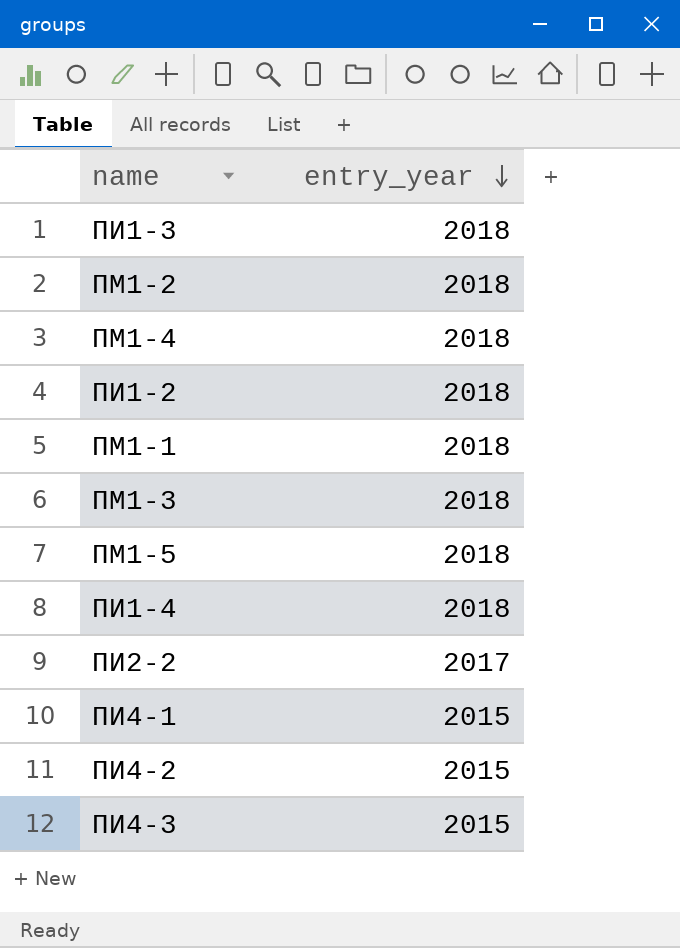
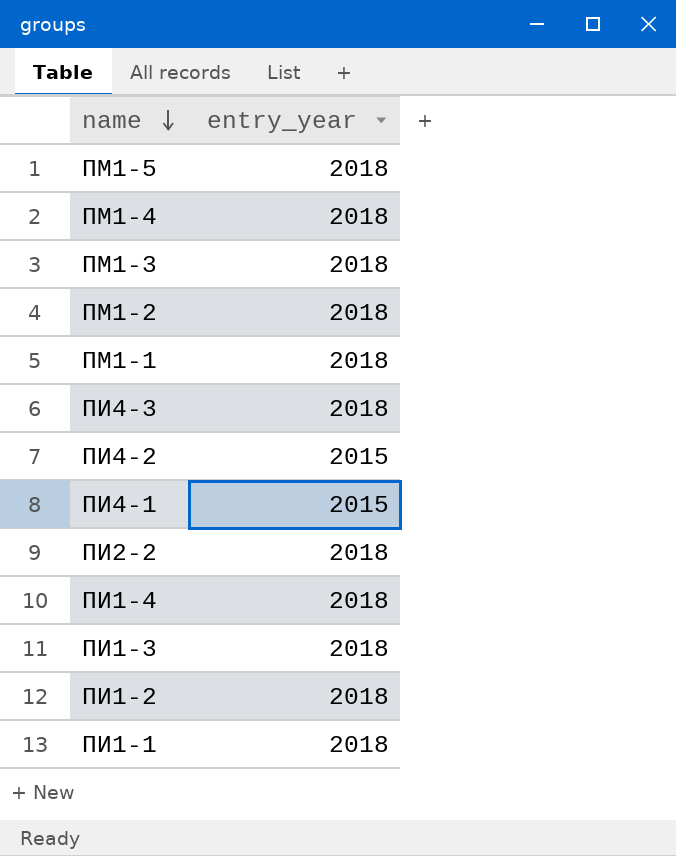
row order: entry_year descending -> name descending
ПИ4-3 | entry_year: 2015 -> 2018
ПИ2-2 | entry_year: 2017 -> 2018
row ПИ1-1: none -> 2018

